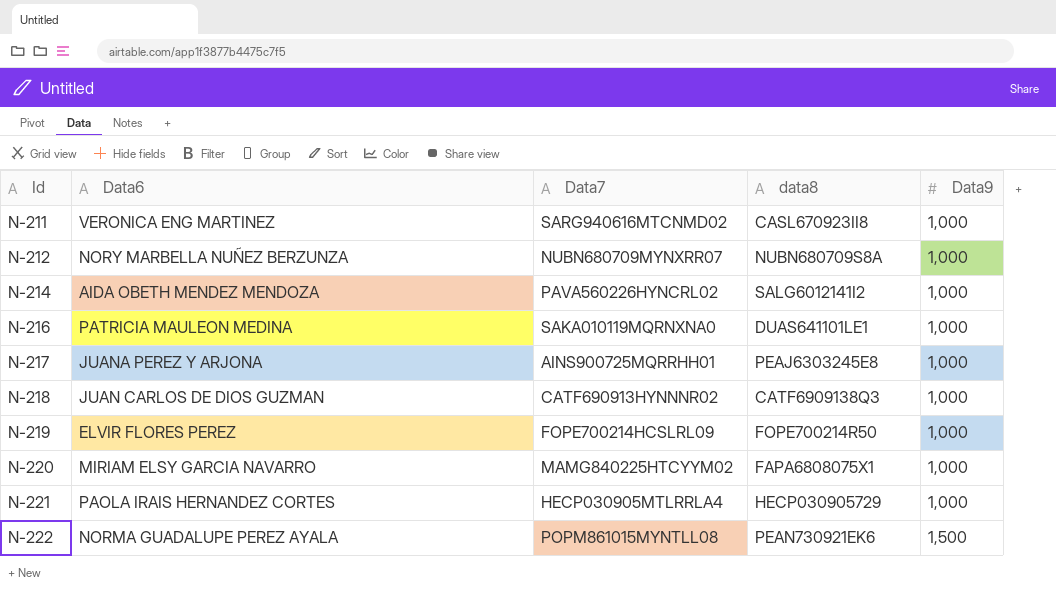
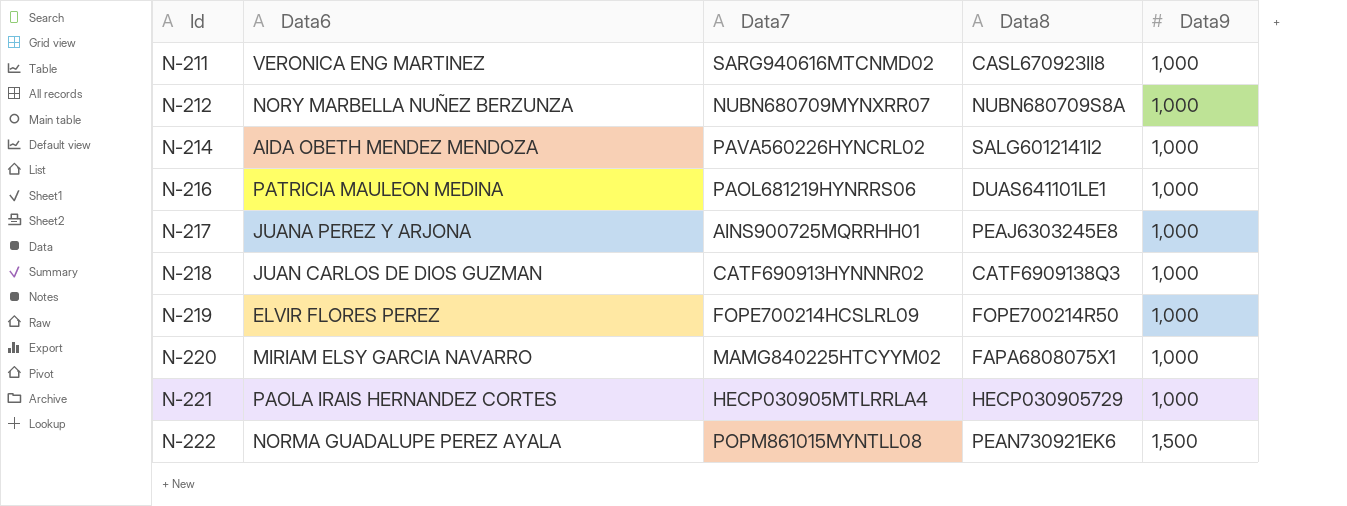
column name: data8 -> Data8
N-216 | Data7: SAKA010119MQRNXNA0 -> PAOL681219HYNRRS06

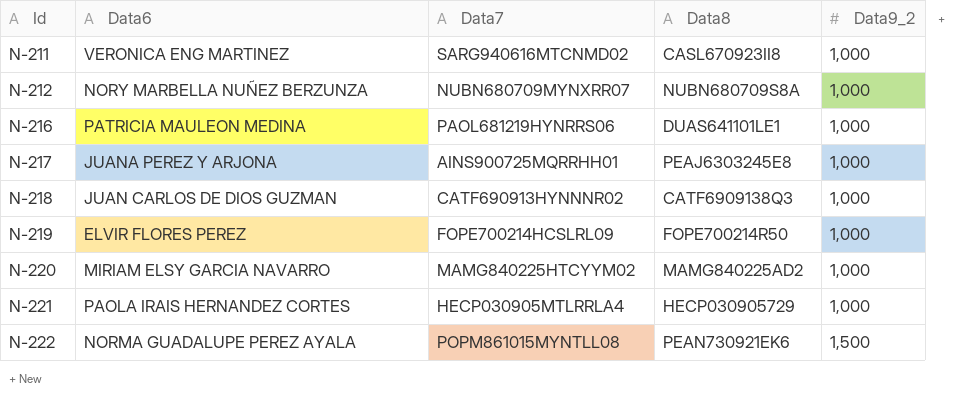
column name: Data9 -> Data9_2
row N-214: AIDA OBETH MENDEZ MENDOZA | PAVA560226HYNCRL02 | SALG6012141I2 | 1,000 -> none
N-220 | Data8: FAPA6808075X1 -> MAMG840225AD2

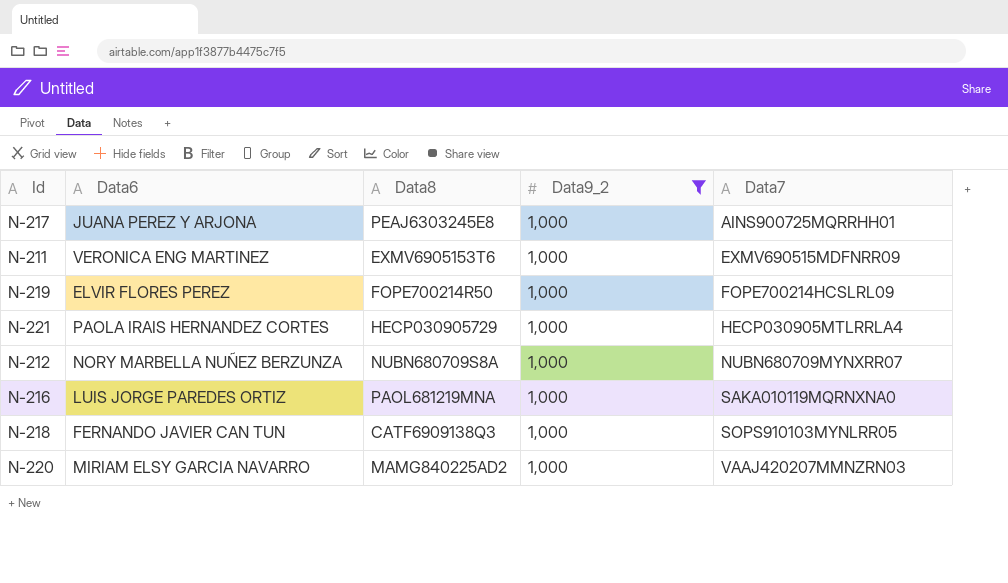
filter: none -> Data9_2 = 1,000
row order: Id ascending -> Data7 ascending
column Data7 | position: 3 -> 5
N-211 | Data8: CASL670923II8 -> EXMV6905153T6
N-211 | Data7: SARG940616MTCNMD02 -> EXMV690515MDFNRR09
N-216 | Data6: PATRICIA MAULEON MEDINA -> LUIS JORGE PAREDES ORTIZ
N-216 | Data8: DUAS641101LE1 -> PAOL681219MNA
N-216 | Data7: PAOL681219HYNRRS06 -> SAKA010119MQRNXNA0
N-218 | Data6: JUAN CARLOS DE DIOS GUZMAN -> FERNANDO JAVIER CAN TUN
N-218 | Data7: CATF690913HYNNNR02 -> SOPS910103MYNLRR05
N-220 | Data7: MAMG840225HTCYYM02 -> VAAJ420207MMNZRN03

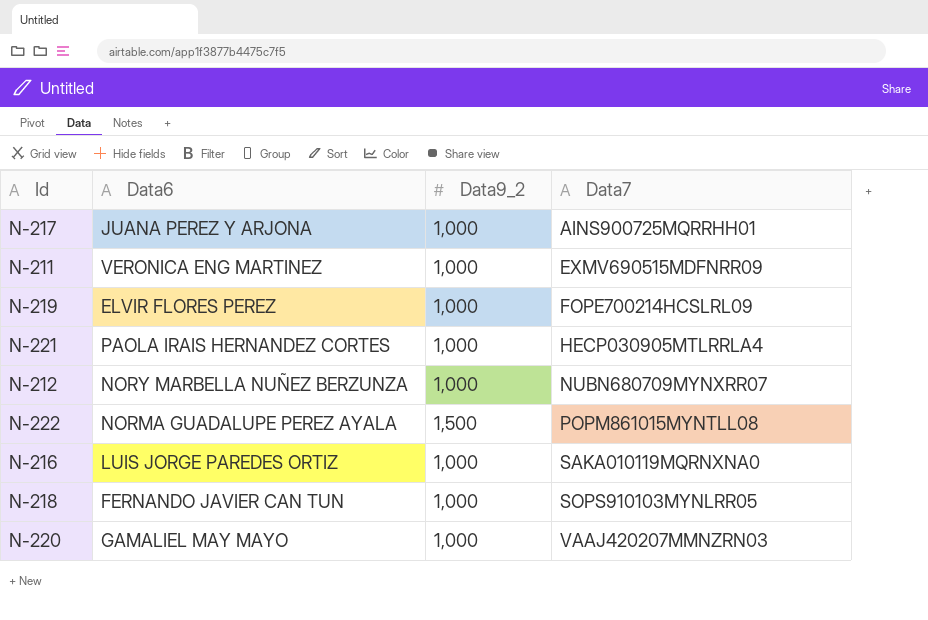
filter: Data9_2 = 1,000 -> none
column Data8 | position: 3 -> none
N-220 | Data6: MIRIAM ELSY GARCIA NAVARRO -> GAMALIEL MAY MAYO

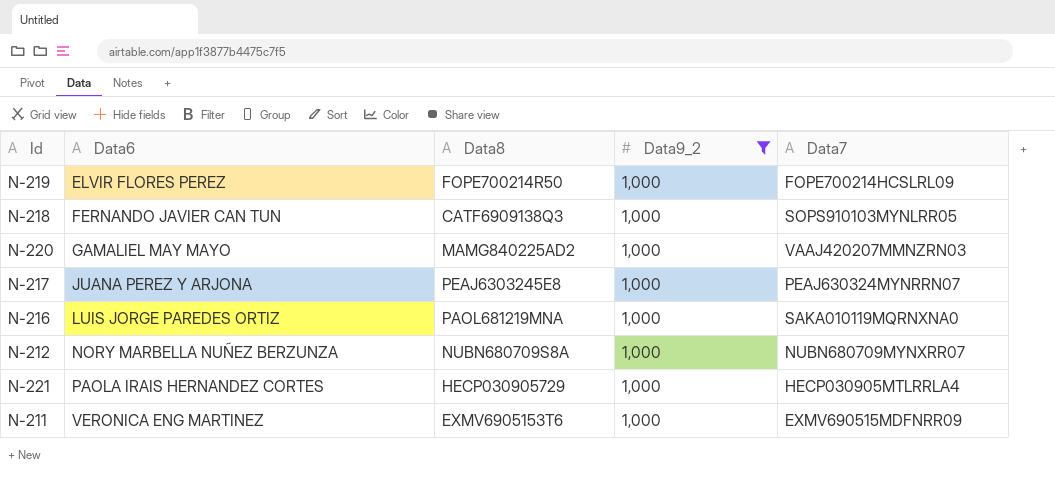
filter: none -> Data9_2 = 1,000
row order: Data7 ascending -> Data6 ascending
column Data8 | position: none -> 3
N-217 | Data7: AINS900725MQRRHH01 -> PEAJ630324MYNRRN07

